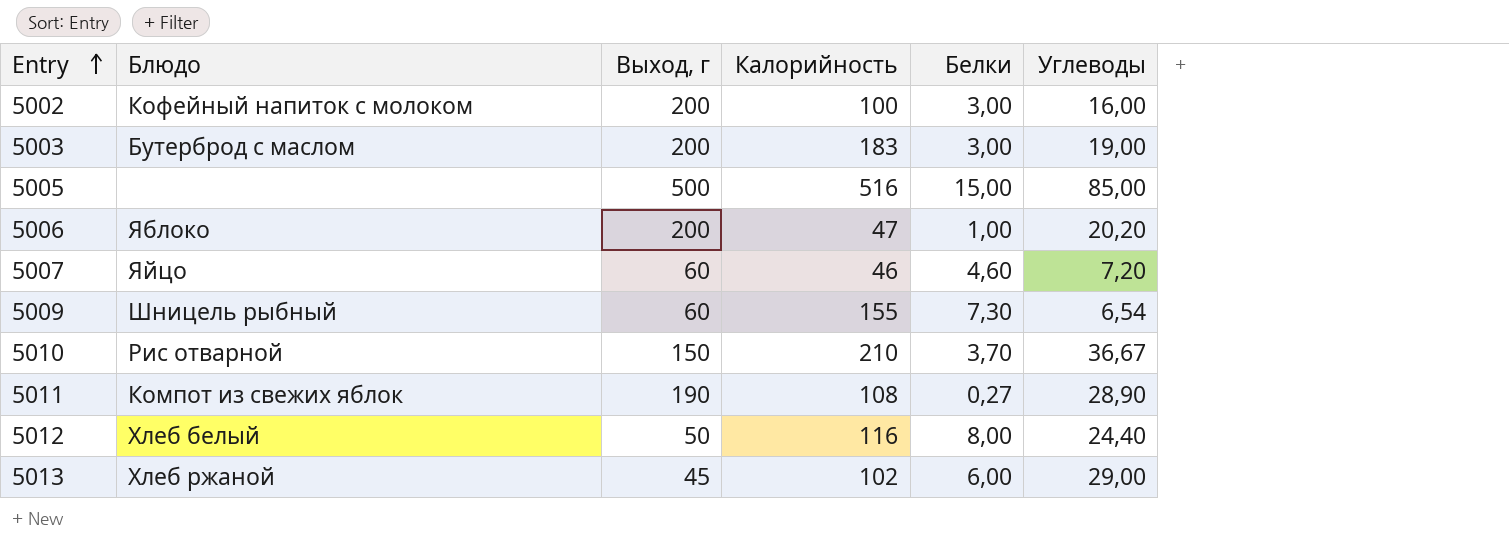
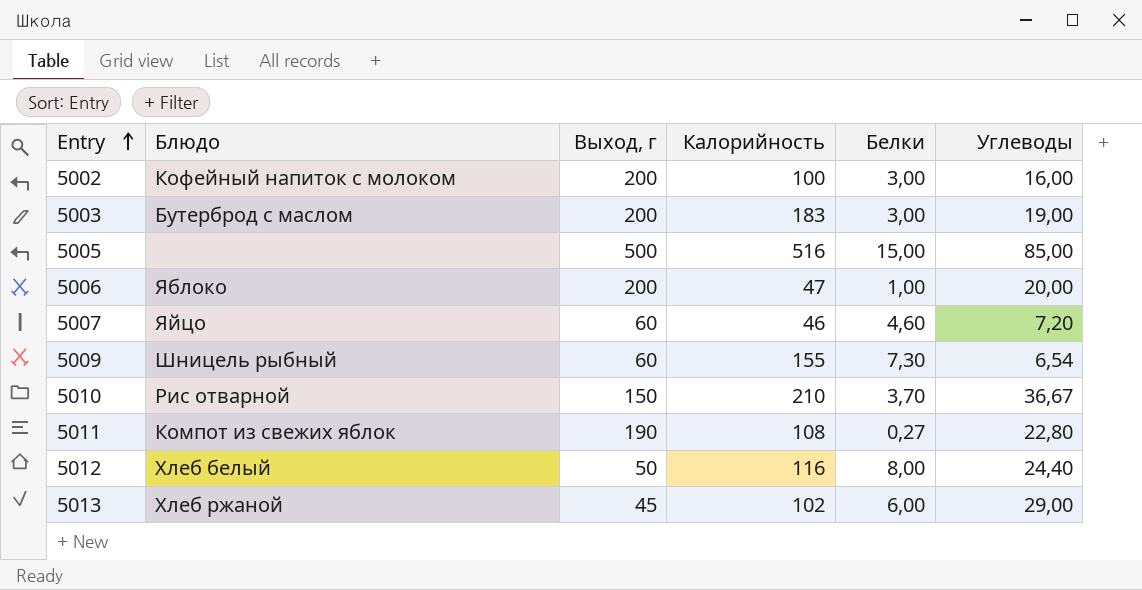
5006 | Углеводы: 20,20 -> 20,00
5011 | Углеводы: 28,90 -> 22,80

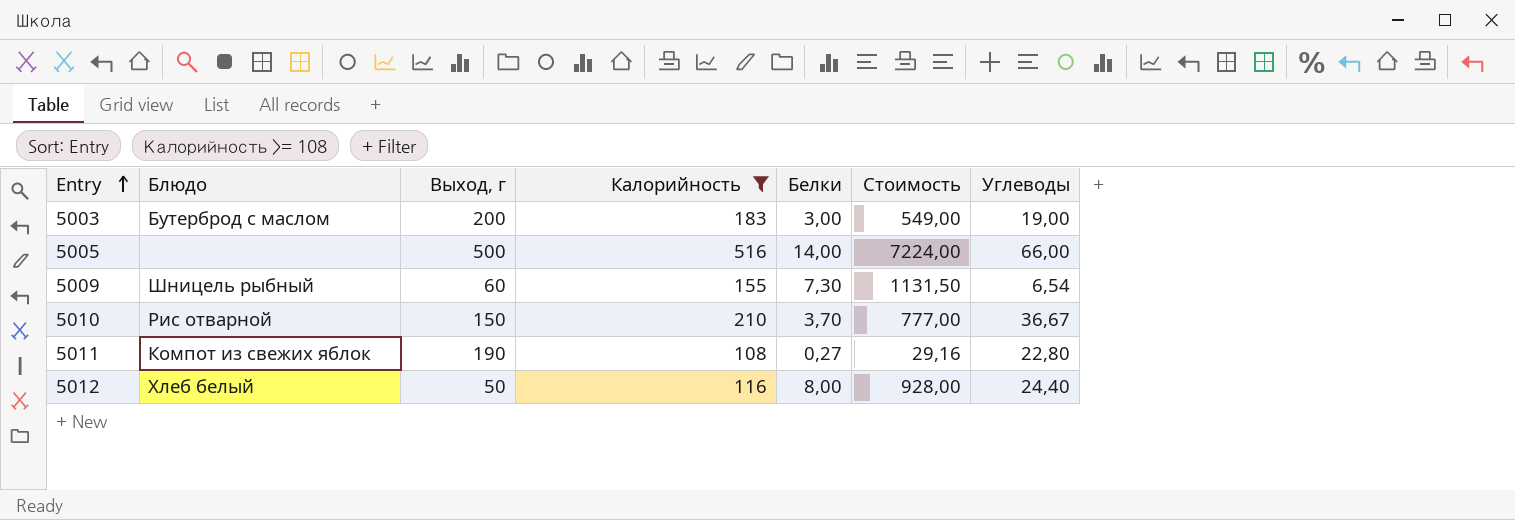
filter: none -> Калорийность >= 108
column Стоимость | formula: none -> [Калорийность] * [Белки]
5005 | Белки: 15,00 -> 14,00
5005 | Углеводы: 85,00 -> 66,00

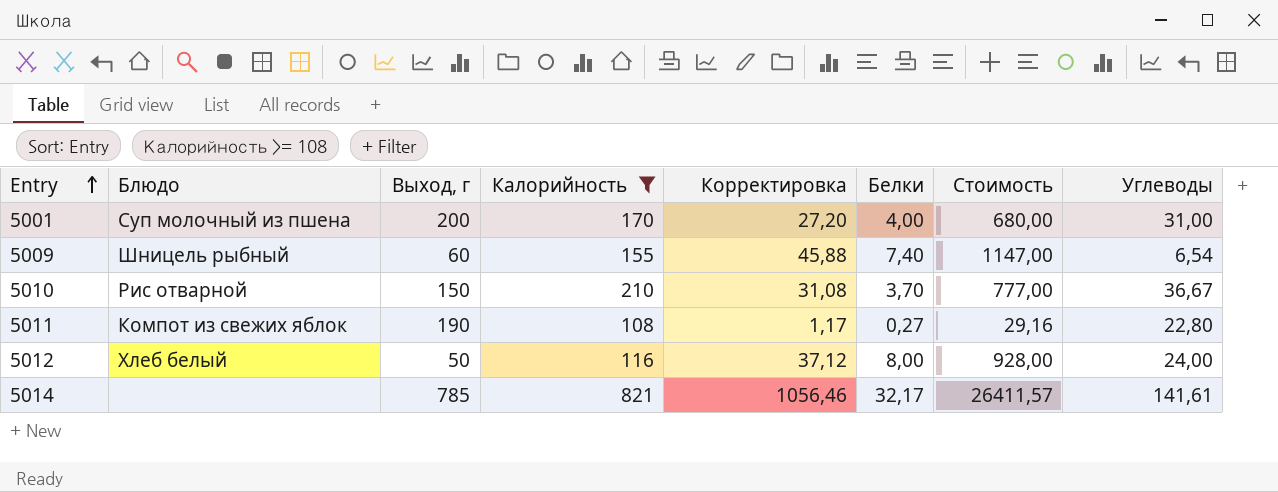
column Корректировка | formula: none -> [Стоимость] * 0,04
row 5003: Бутерброд с маслом | 200 | 183 | 3,00 | 549,00 | 19,00 -> none
row 5005: none | 500 | 516 | 14,00 | 7224,00 | 66,00 -> none
row 5001: none -> Суп молочный из пшена | 200 | 170 | 27,20 | 4,00 | 680,00 | 31,00
5009 | Белки: 7,30 -> 7,40
5009 | Стоимость: 1131,50 -> 1147,00
5012 | Углеводы: 24,40 -> 24,00
row 5014: none -> none | 785 | 821 | 1056,46 | 32,17 | 26411,57 | 141,61

